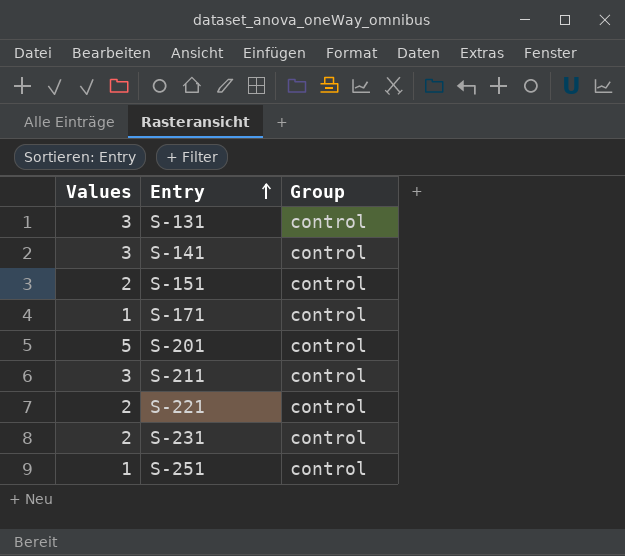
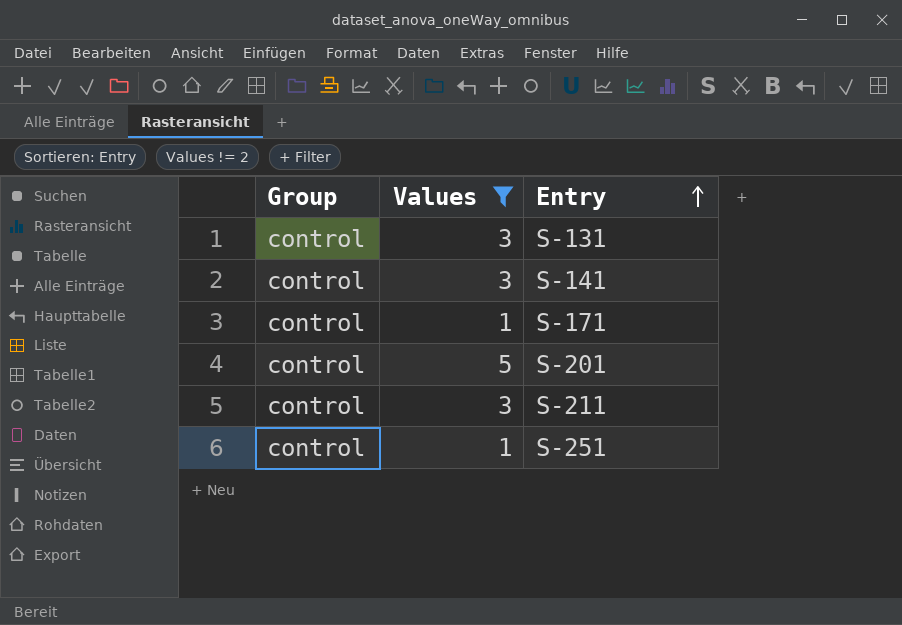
filter: none -> Values != 2
column Group | position: 3 -> 1

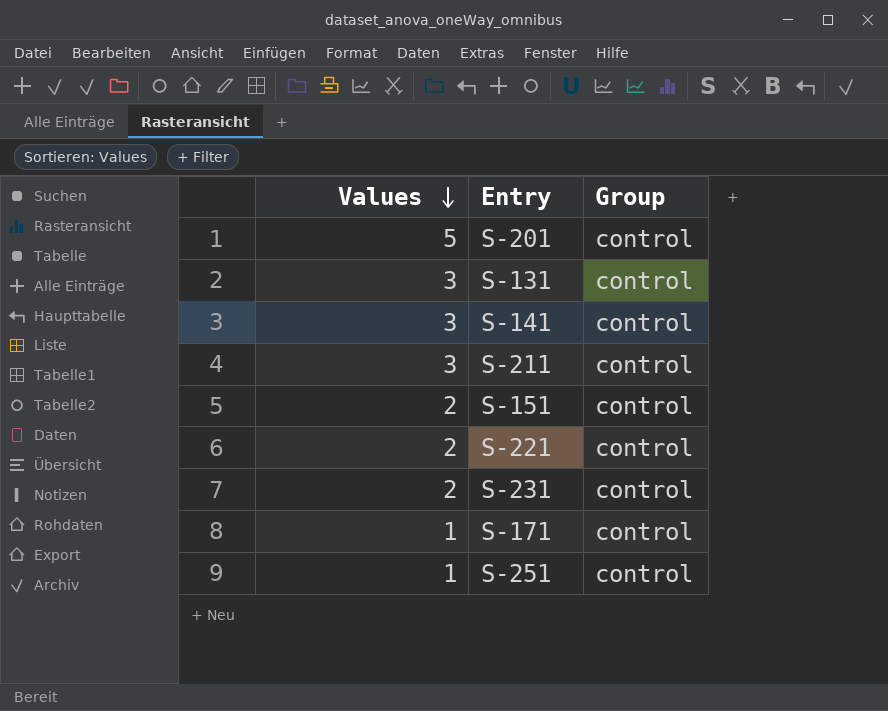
filter: Values != 2 -> none
row order: Entry ascending -> Values descending
column Group | position: 1 -> 3

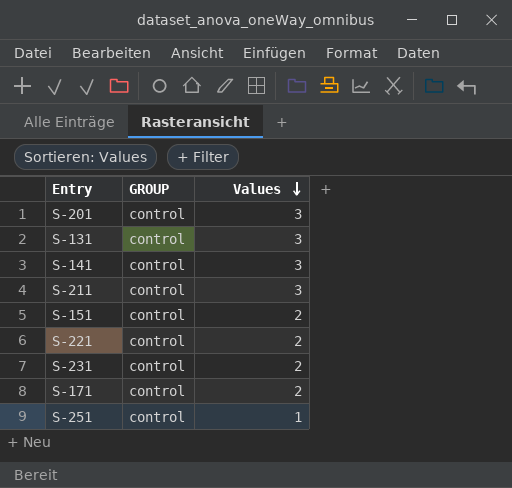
column name: Group -> GROUP
column Values | position: 1 -> 3
S-201 | Values: 5 -> 3
S-171 | Values: 1 -> 2

